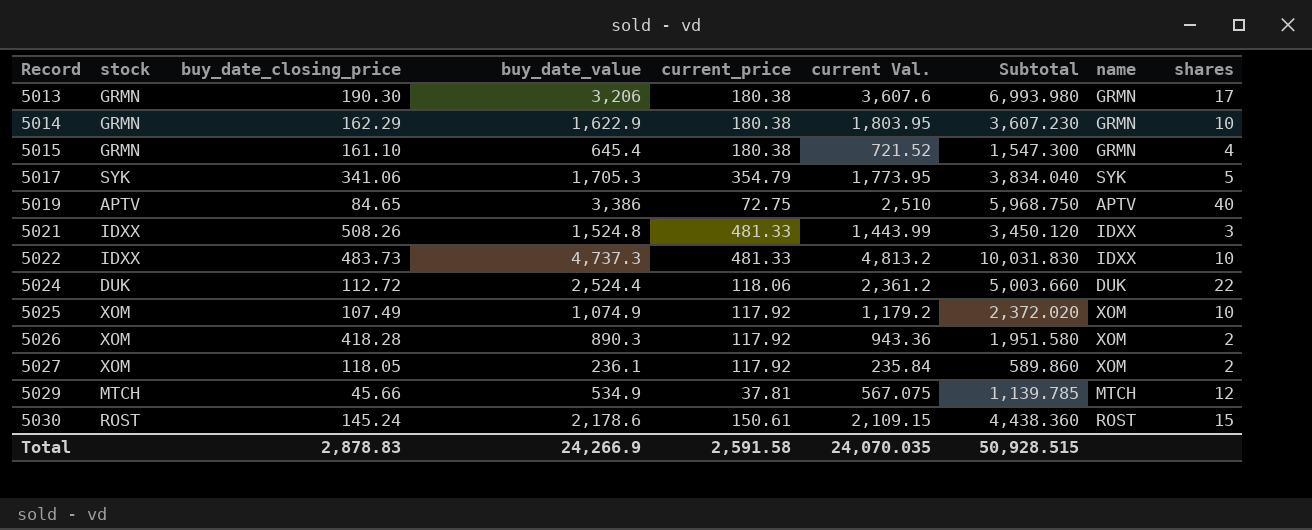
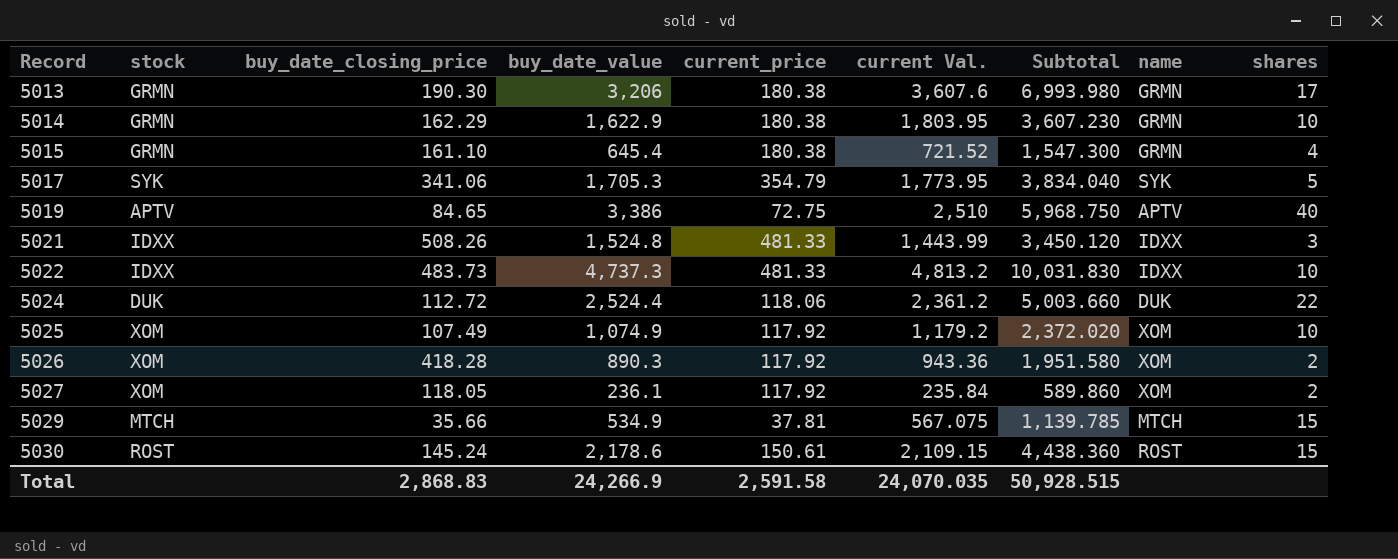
5029 | buy_date_closing_price: 45.66 -> 35.66
5029 | shares: 12 -> 15
Total | buy_date_closing_price: 2,878.83 -> 2,868.83

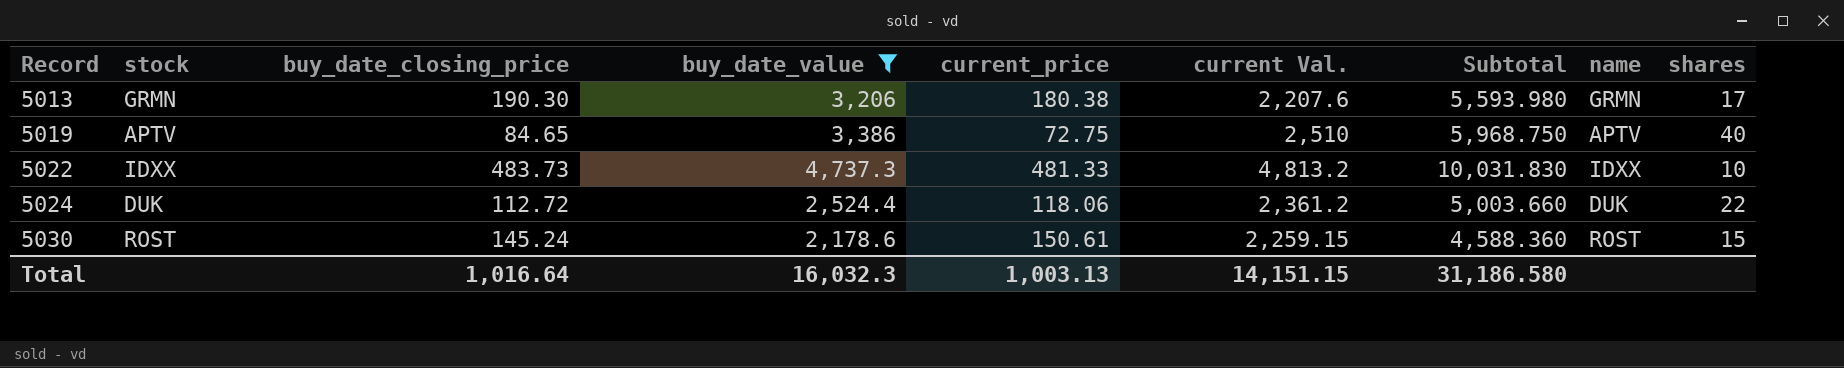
filter: none -> buy_date_value >= 2,178.6
5013 | current Val.: 3,607.6 -> 2,207.6
5013 | Subtotal: 6,993.980 -> 5,593.980
5030 | current Val.: 2,109.15 -> 2,259.15
5030 | Subtotal: 4,438.360 -> 4,588.360
Total | buy_date_closing_price: 2,868.83 -> 1,016.64
Total | buy_date_value: 24,266.9 -> 16,032.3
Total | current_price: 2,591.58 -> 1,003.13
Total | current Val.: 24,070.035 -> 14,151.15
Total | Subtotal: 50,928.515 -> 31,186.580

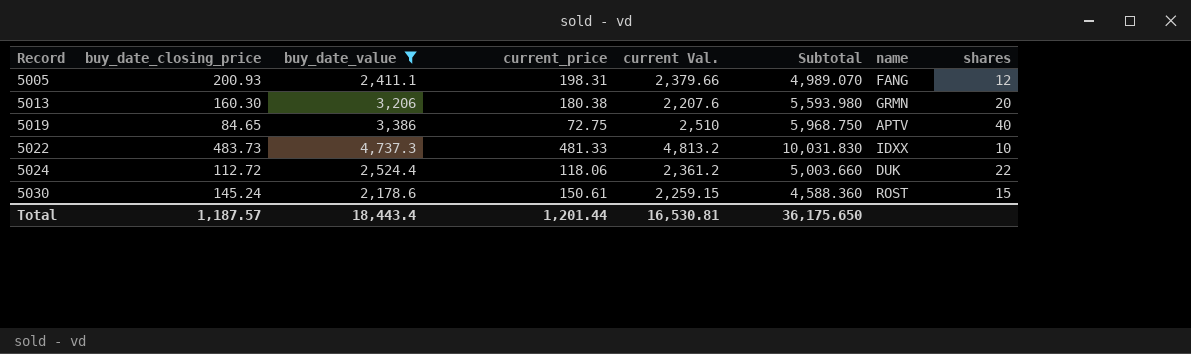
column stock | position: 2 -> none
row 5005: none -> 200.93 | 2,411.1 | 198.31 | 2,379.66 | 4,989.070 | FANG | 12
5013 | buy_date_closing_price: 190.30 -> 160.30
5013 | shares: 17 -> 20
Total | buy_date_closing_price: 1,016.64 -> 1,187.57
Total | buy_date_value: 16,032.3 -> 18,443.4
Total | current_price: 1,003.13 -> 1,201.44
Total | current Val.: 14,151.15 -> 16,530.81
Total | Subtotal: 31,186.580 -> 36,175.650

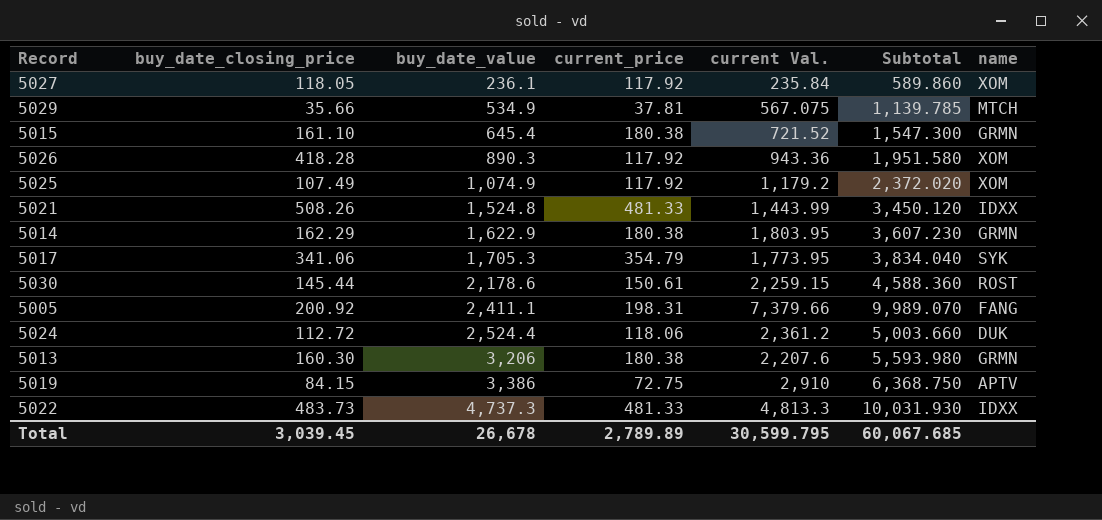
filter: buy_date_value >= 2,178.6 -> none
row order: Record ascending -> buy_date_value ascending
column shares | formula: [buy_date_value] / [buy_date_closing_price] -> none
5030 | buy_date_closing_price: 145.24 -> 145.44
5005 | buy_date_closing_price: 200.93 -> 200.92
5005 | current Val.: 2,379.66 -> 7,379.66
5005 | Subtotal: 4,989.070 -> 9,989.070
5019 | buy_date_closing_price: 84.65 -> 84.15
5019 | current Val.: 2,510 -> 2,910
5019 | Subtotal: 5,968.750 -> 6,368.750
5022 | current Val.: 4,813.2 -> 4,813.3
5022 | Subtotal: 10,031.830 -> 10,031.930
Total | buy_date_closing_price: 1,187.57 -> 3,039.45
Total | buy_date_value: 18,443.4 -> 26,678
Total | current_price: 1,201.44 -> 2,789.89
Total | current Val.: 16,530.81 -> 30,599.795
Total | Subtotal: 36,175.650 -> 60,067.685

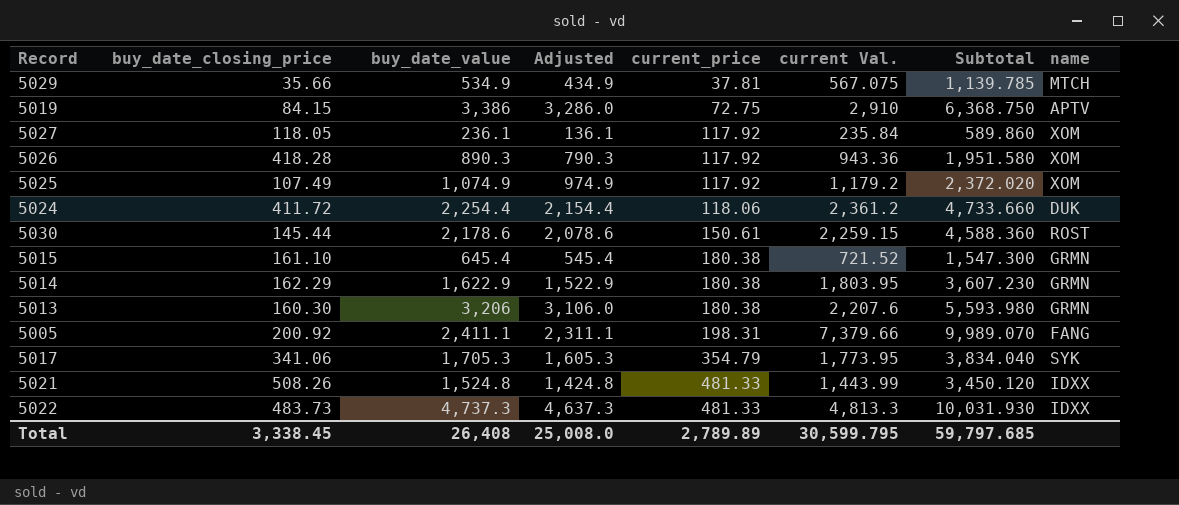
row order: buy_date_value ascending -> current_price ascending
column Adjusted | formula: none -> [buy_date_value] - 100
5024 | buy_date_closing_price: 112.72 -> 411.72
5024 | buy_date_value: 2,524.4 -> 2,254.4
5024 | Subtotal: 5,003.660 -> 4,733.660
Total | buy_date_closing_price: 3,039.45 -> 3,338.45
Total | buy_date_value: 26,678 -> 26,408
Total | Subtotal: 60,067.685 -> 59,797.685

